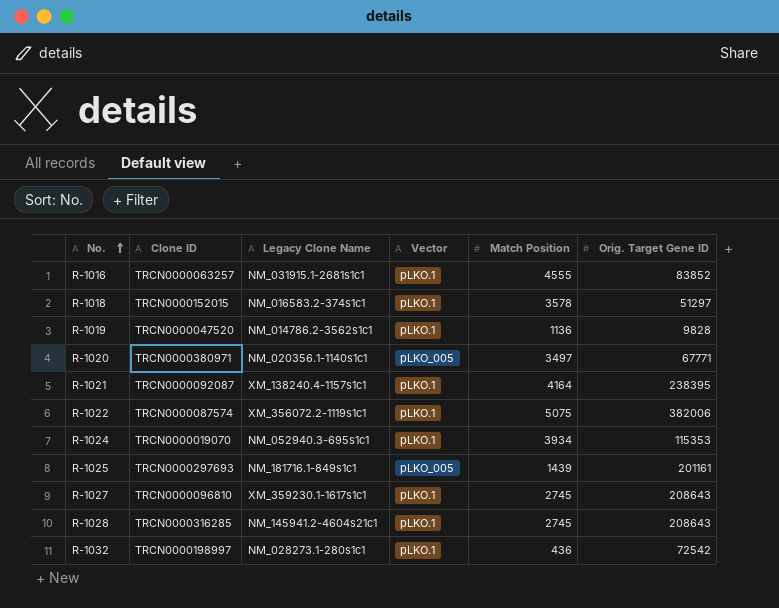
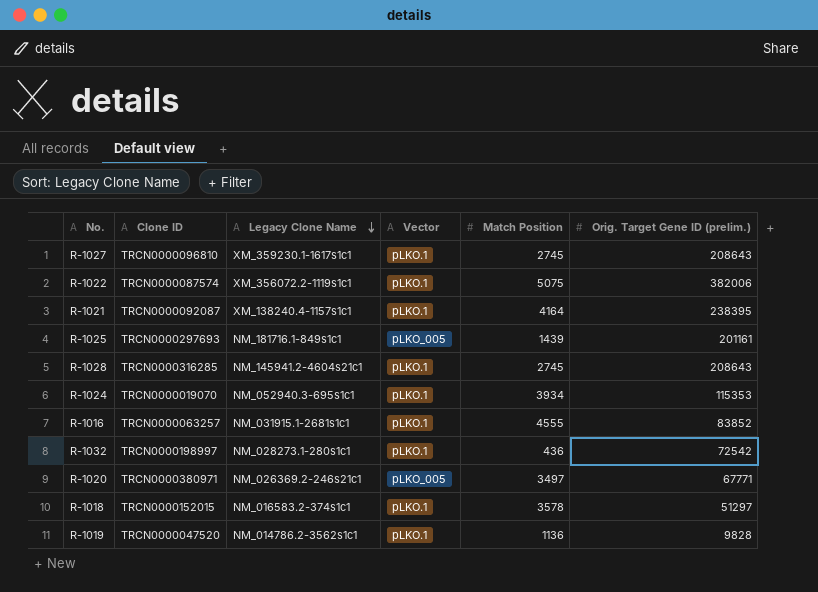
row order: No. ascending -> Legacy Clone Name descending
column name: Orig. Target Gene ID -> Orig. Target Gene ID (prelim.)
R-1020 | Legacy Clone Name: NM_020356.1-1140s1c1 -> NM_026369.2-246s21c1

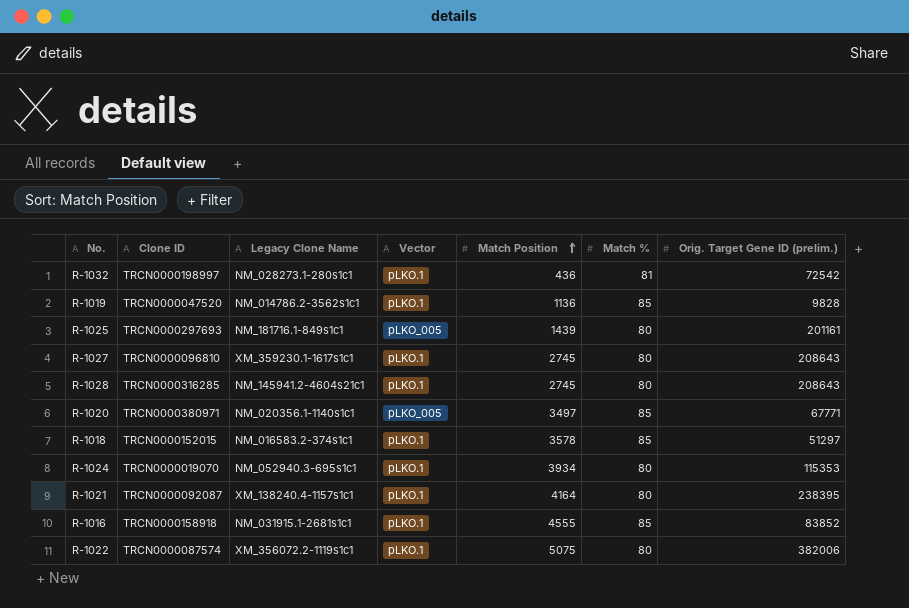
row order: Legacy Clone Name descending -> Match Position ascending
column Match % | position: none -> 6
R-1020 | Legacy Clone Name: NM_026369.2-246s21c1 -> NM_020356.1-1140s1c1
R-1016 | Clone ID: TRCN0000063257 -> TRCN0000158918

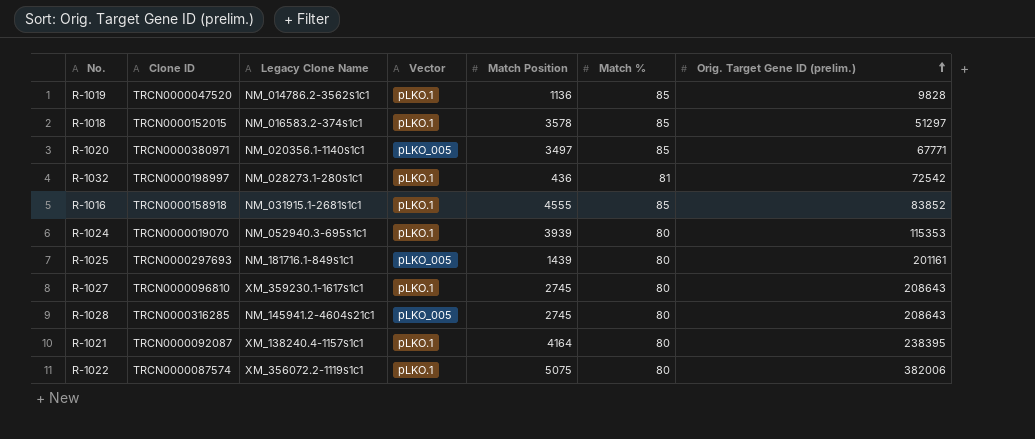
row order: Match Position ascending -> Orig. Target Gene ID (prelim.) ascending
R-1024 | Match Position: 3934 -> 3939
R-1028 | Vector: pLKO.1 -> pLKO_005

